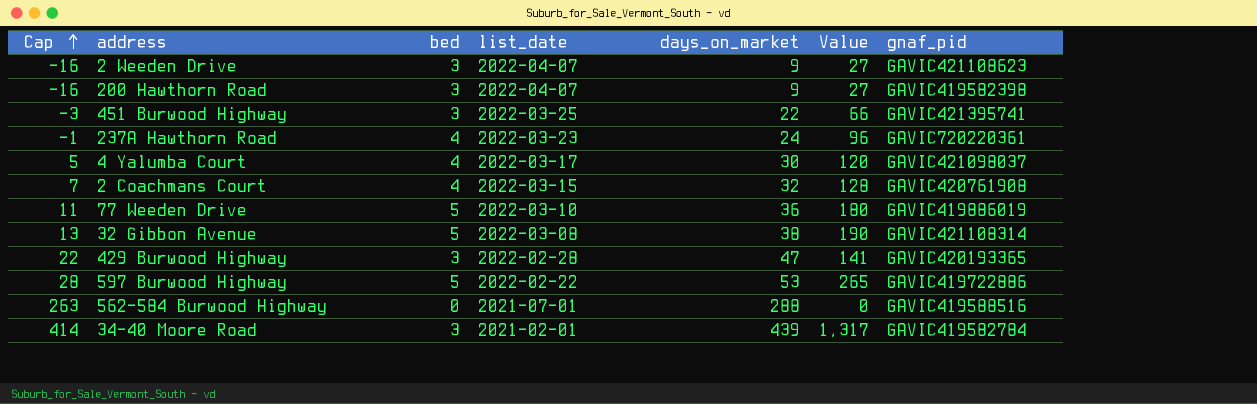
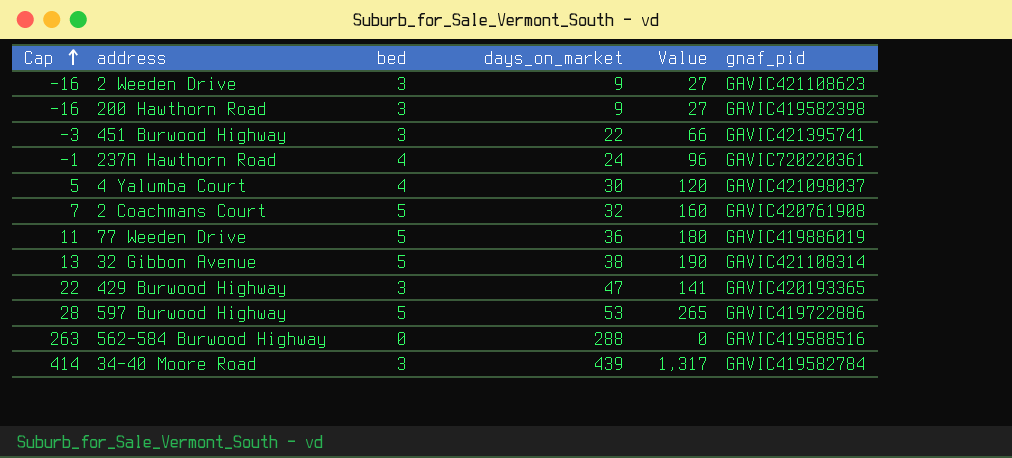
column list_date | position: 4 -> none
2 Coachmans Court | bed: 4 -> 5
2 Coachmans Court | Value: 128 -> 160

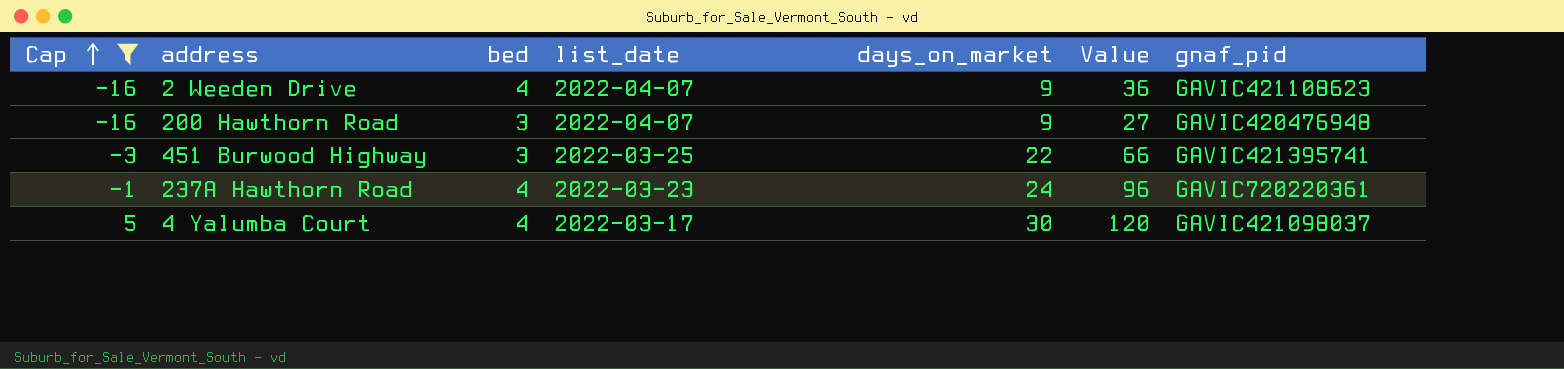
filter: none -> Cap <= 5
column list_date | position: none -> 4
2 Weeden Drive | bed: 3 -> 4
2 Weeden Drive | Value: 27 -> 36
200 Hawthorn Road | gnaf_pid: GAVIC419582398 -> GAVIC420476948

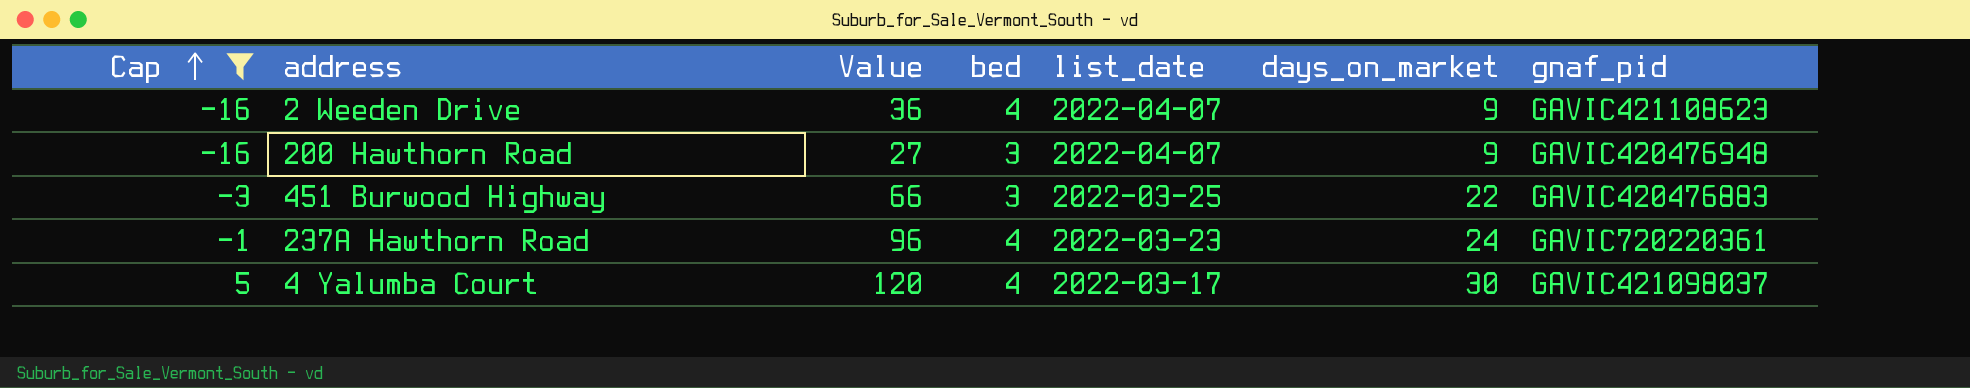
column Value | position: 6 -> 3
451 Burwood Highway | gnaf_pid: GAVIC421395741 -> GAVIC420476883

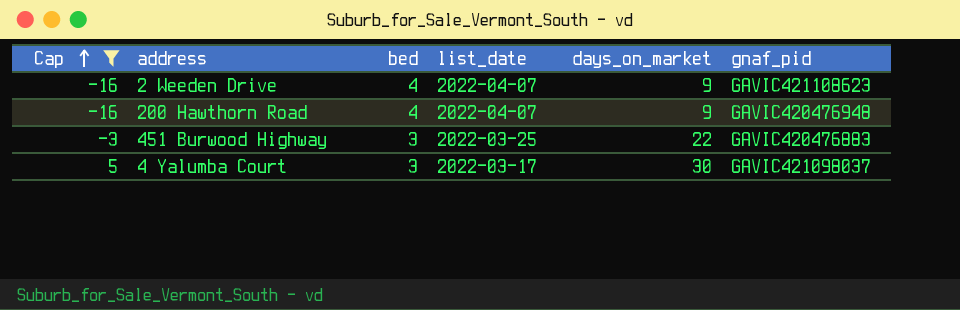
column Value | formula: [bed] * [days_on_market] -> none
row 237A Hawthorn Road: -1 | 96 | 4 | 2022-03-23 | 24 | GAVIC720220361 -> none
200 Hawthorn Road | bed: 3 -> 4
4 Yalumba Court | bed: 4 -> 3

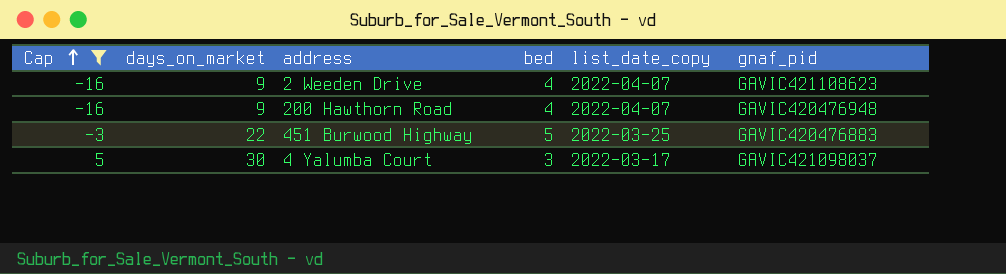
column days_on_market | position: 5 -> 2
column name: list_date -> list_date_copy
451 Burwood Highway | bed: 3 -> 5

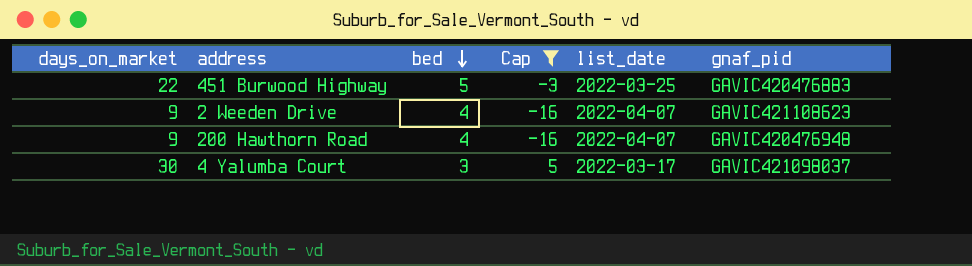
row order: Cap ascending -> bed descending
column Cap | position: 1 -> 4
column name: list_date_copy -> list_date

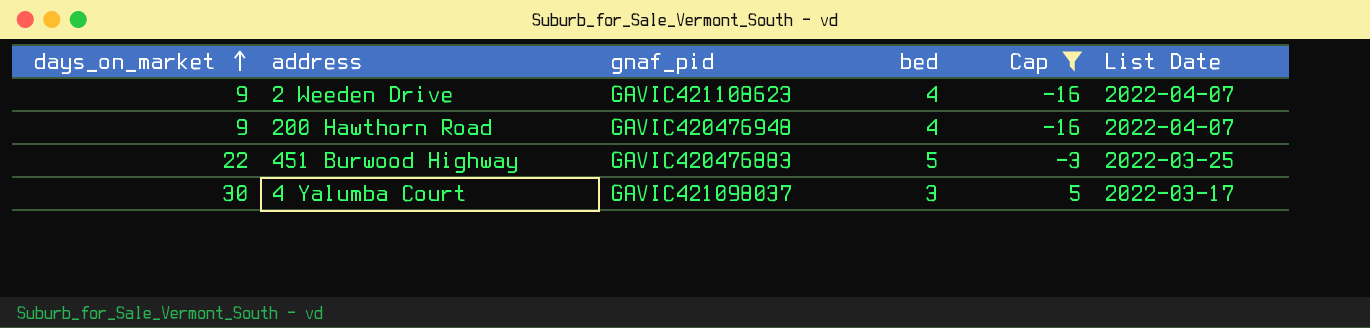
row order: bed descending -> days_on_market ascending
column gnaf_pid | position: 6 -> 3
column name: list_date -> List Date

